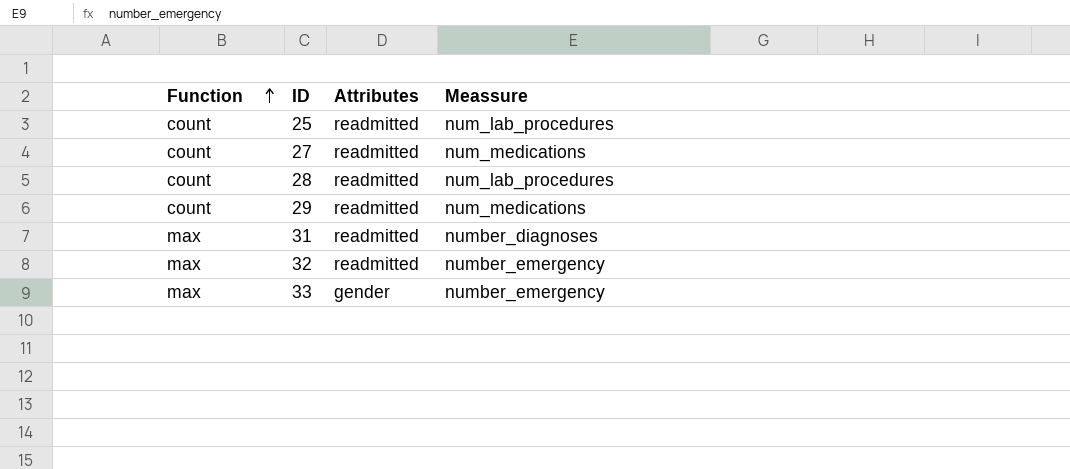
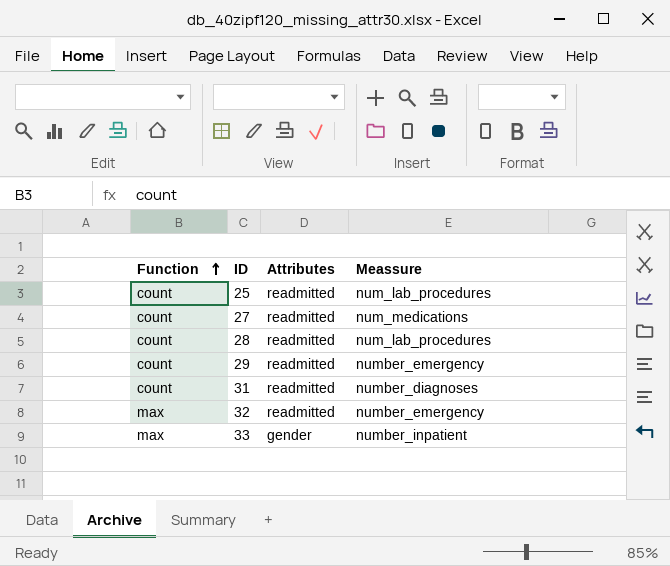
29 | Meassure: num_medications -> number_emergency
31 | Function: max -> count
33 | Meassure: number_emergency -> number_inpatient

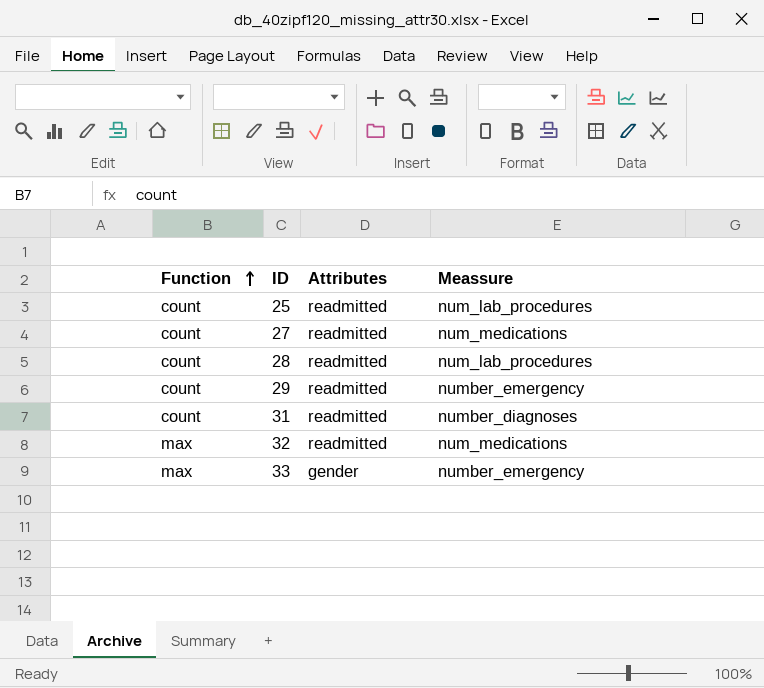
32 | Meassure: number_emergency -> num_medications
33 | Meassure: number_inpatient -> number_emergency

